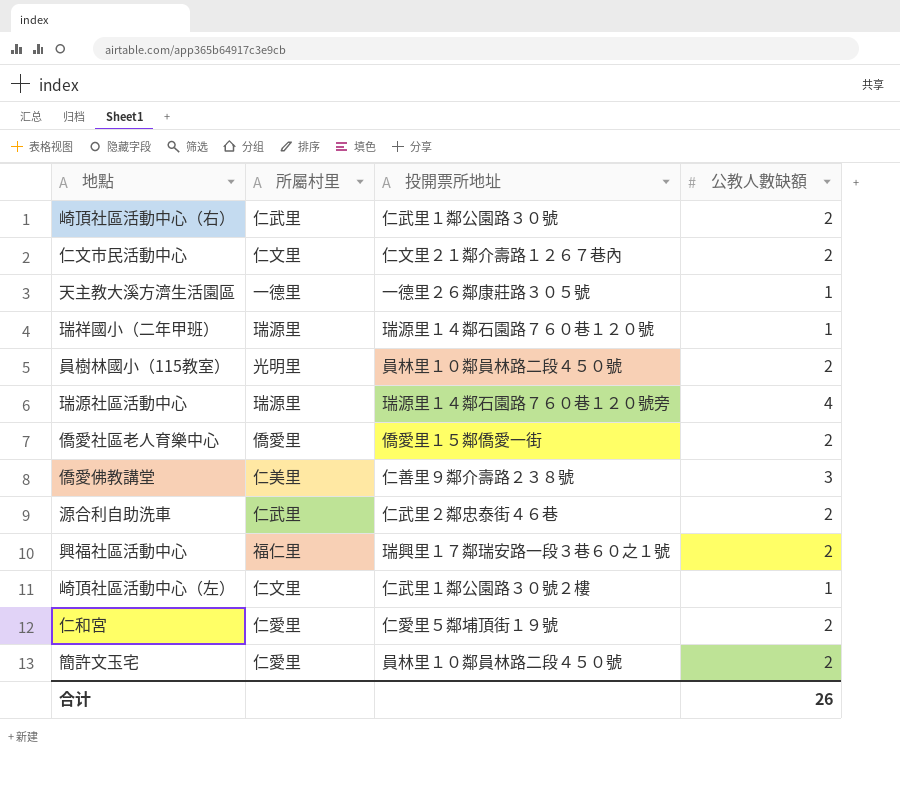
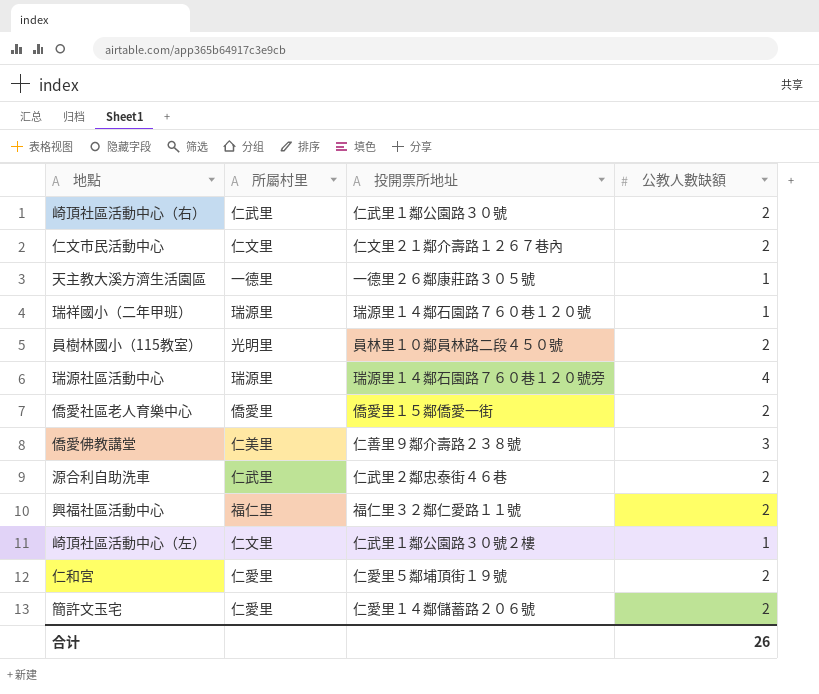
興福社區活動中心 | 投開票所地址: 瑞興里１７鄰瑞安路一段３巷６０之１號 -> 福仁里３２鄰仁愛路１１號
簡許文玉宅 | 投開票所地址: 員林里１０鄰員林路二段４５０號 -> 仁愛里１４鄰儲蓄路２０６號

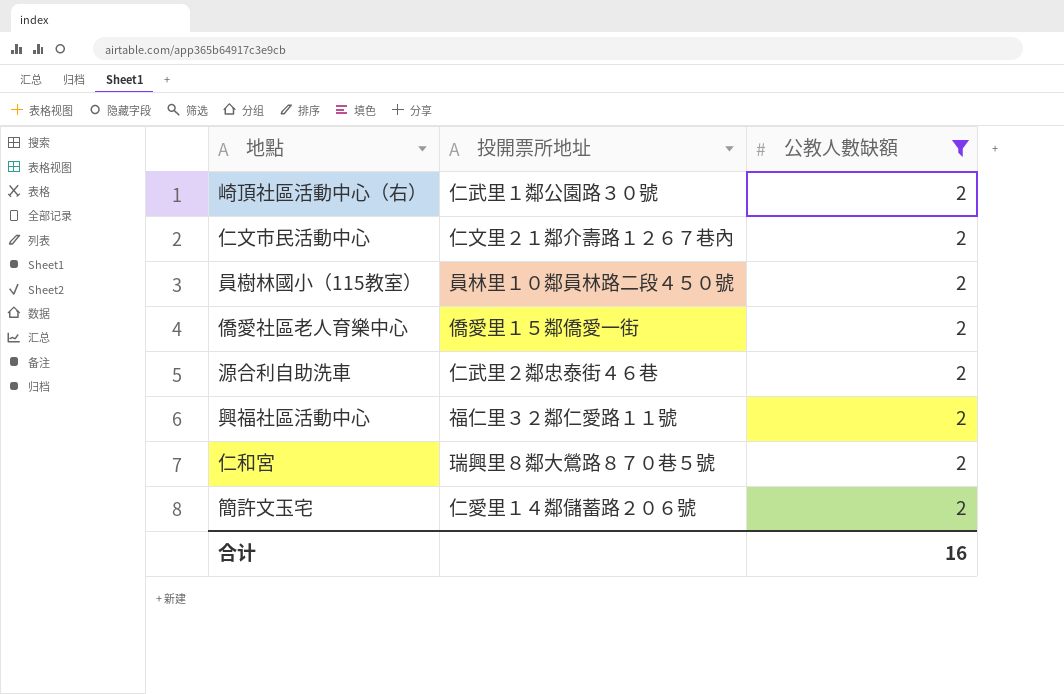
filter: none -> 公教人數缺額 = 2
column 所屬村里 | position: 2 -> none
仁和宮 | 投開票所地址: 仁愛里５鄰埔頂街１９號 -> 瑞興里８鄰大鶯路８７０巷５號
合计 | 公教人數缺額: 26 -> 16

